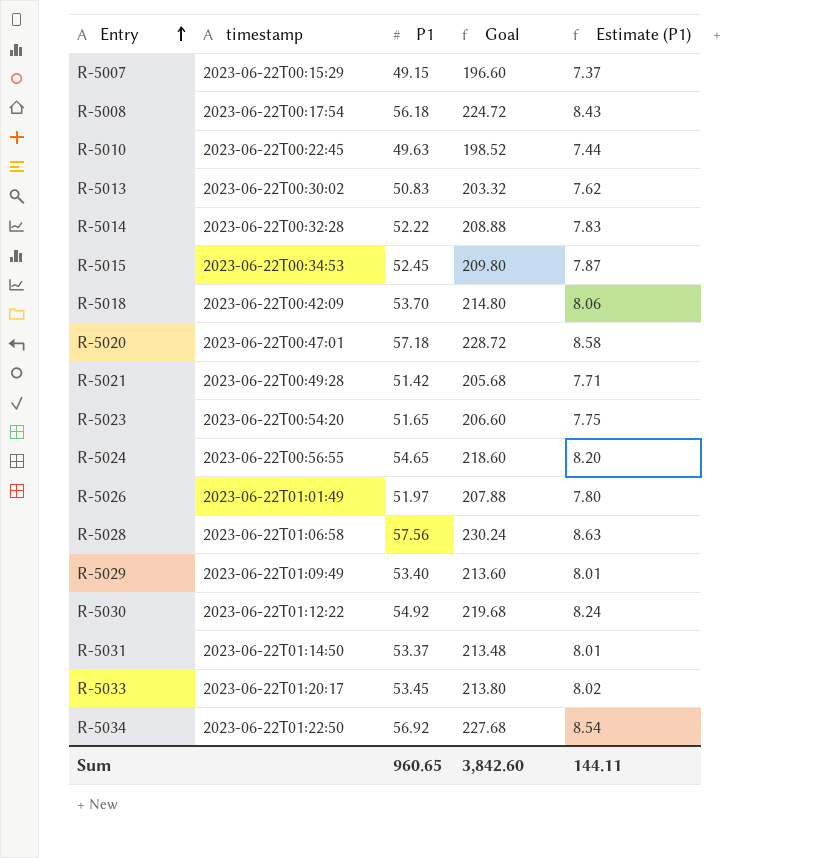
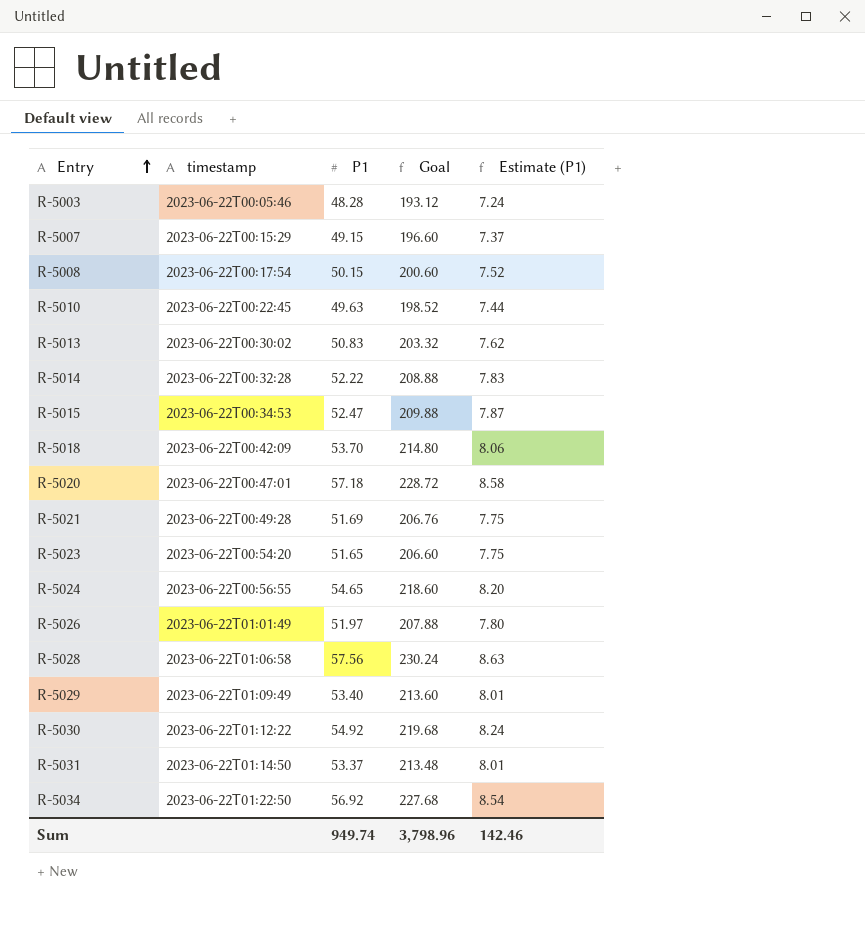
row R-5033: 2023-06-22T01:20:17 | 53.45 | 213.80 | 8.02 -> none
row R-5003: none -> 2023-06-22T00:05:46 | 48.28 | 193.12 | 7.24
R-5008 | P1: 56.18 -> 50.15
R-5008 | Goal: 224.72 -> 200.60
R-5008 | Estimate (P1): 8.43 -> 7.52
R-5015 | P1: 52.45 -> 52.47
R-5015 | Goal: 209.80 -> 209.88
R-5021 | P1: 51.42 -> 51.69
R-5021 | Goal: 205.68 -> 206.76
R-5021 | Estimate (P1): 7.71 -> 7.75
Sum | P1: 960.65 -> 949.74
Sum | Goal: 3,842.60 -> 3,798.96
Sum | Estimate (P1): 144.11 -> 142.46

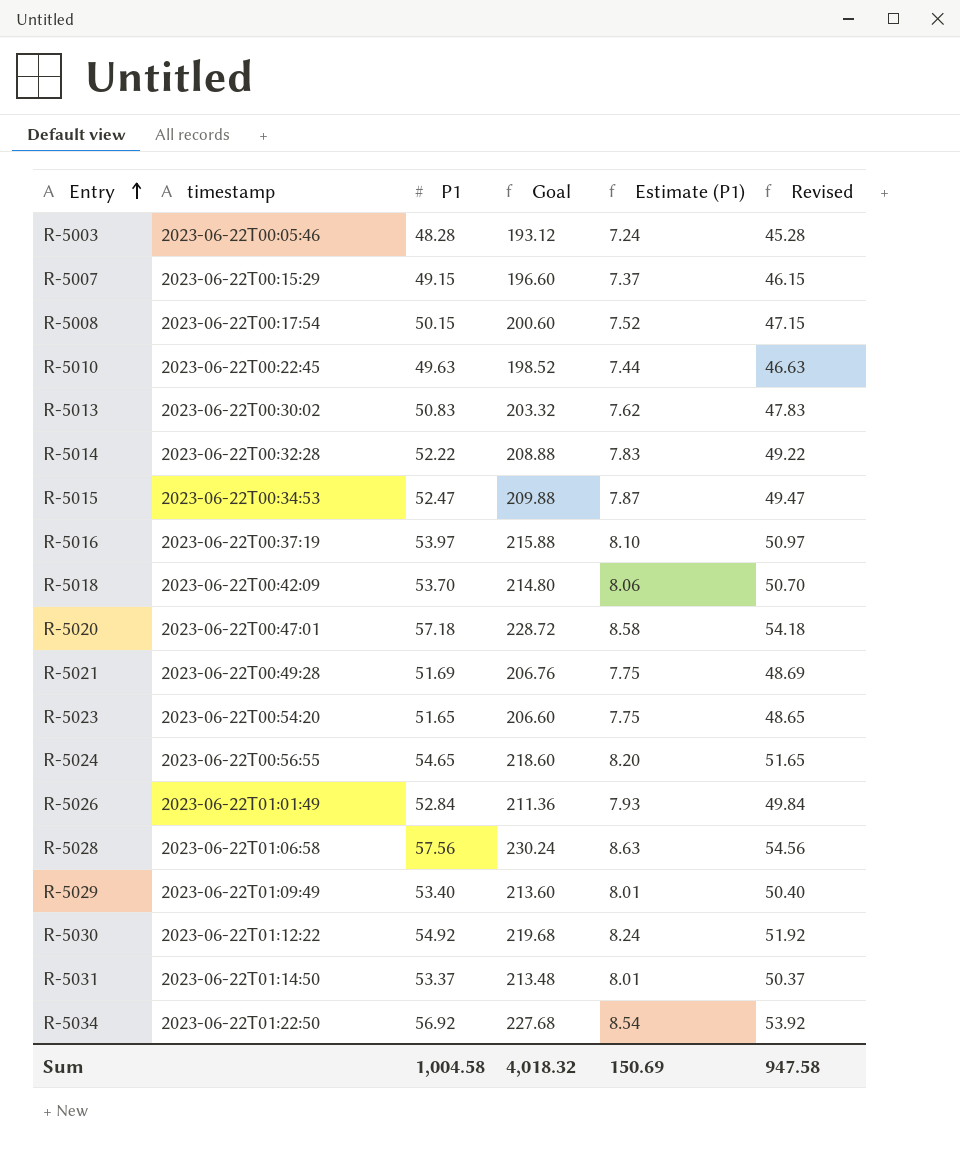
column Revised | formula: none -> [P1] - 3
row R-5016: none -> 2023-06-22T00:37:19 | 53.97 | 215.88 | 8.10 | 50.97
R-5026 | P1: 51.97 -> 52.84
R-5026 | Goal: 207.88 -> 211.36
R-5026 | Estimate (P1): 7.80 -> 7.93
Sum | P1: 949.74 -> 1,004.58
Sum | Goal: 3,798.96 -> 4,018.32
Sum | Estimate (P1): 142.46 -> 150.69

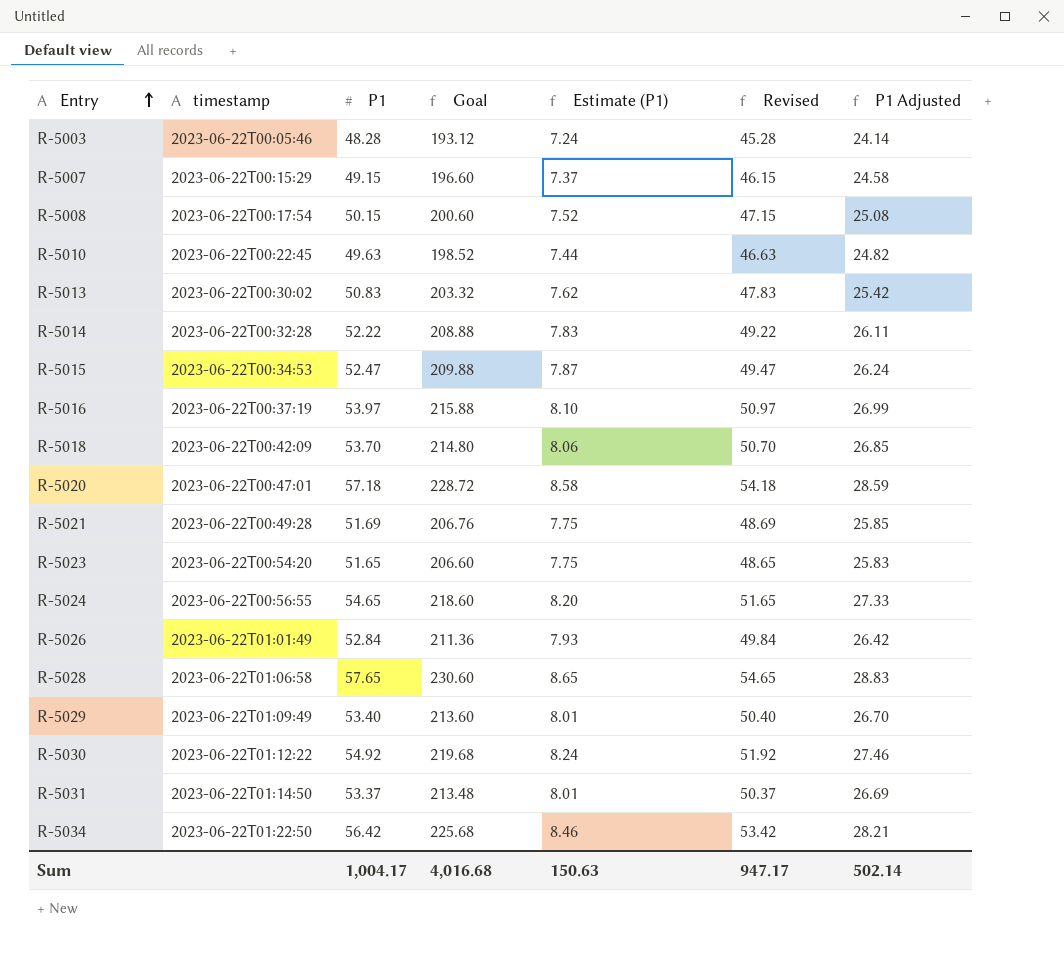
column P1 Adjusted | formula: none -> [P1] * 0.5
R-5028 | P1: 57.56 -> 57.65
R-5028 | Goal: 230.24 -> 230.60
R-5028 | Estimate (P1): 8.63 -> 8.65
R-5028 | Revised: 54.56 -> 54.65
R-5034 | P1: 56.92 -> 56.42
R-5034 | Goal: 227.68 -> 225.68
R-5034 | Estimate (P1): 8.54 -> 8.46
R-5034 | Revised: 53.92 -> 53.42
Sum | P1: 1,004.58 -> 1,004.17
Sum | Goal: 4,018.32 -> 4,016.68
Sum | Estimate (P1): 150.69 -> 150.63
Sum | Revised: 947.58 -> 947.17

